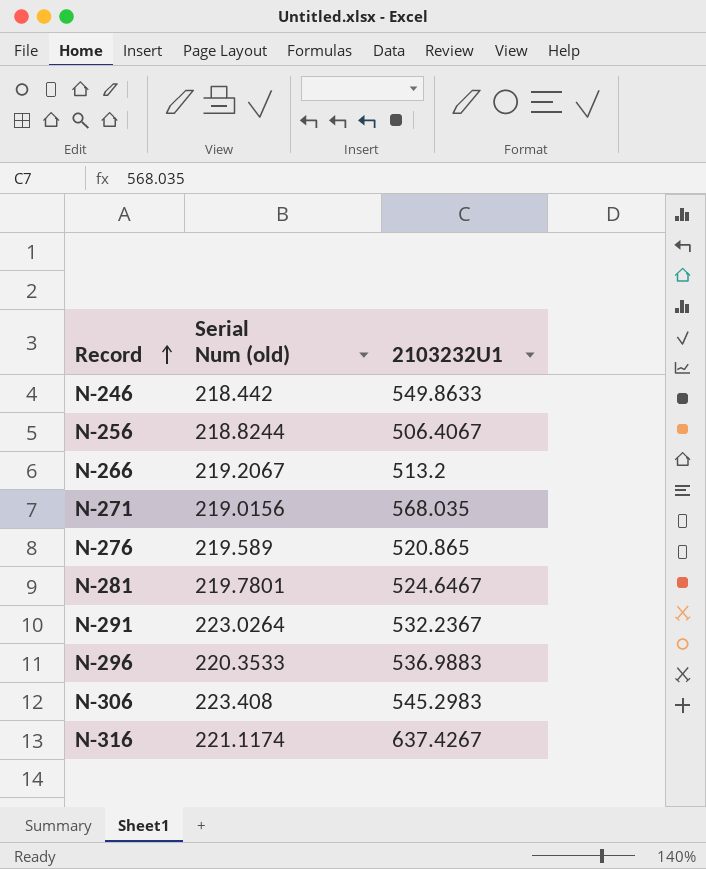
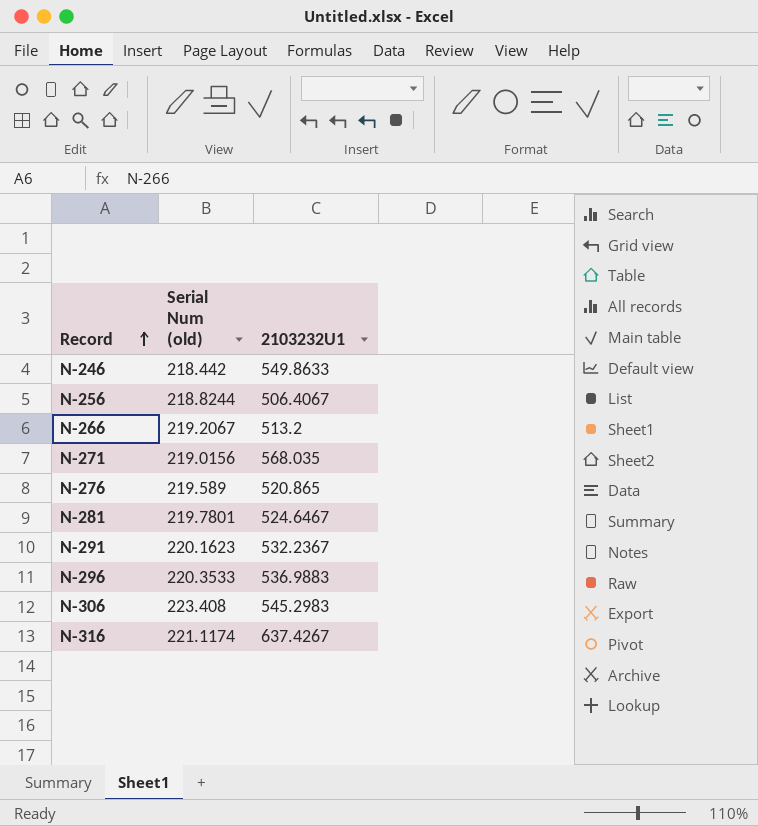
N-291 | Serial Num (old): 223.0264 -> 220.1623

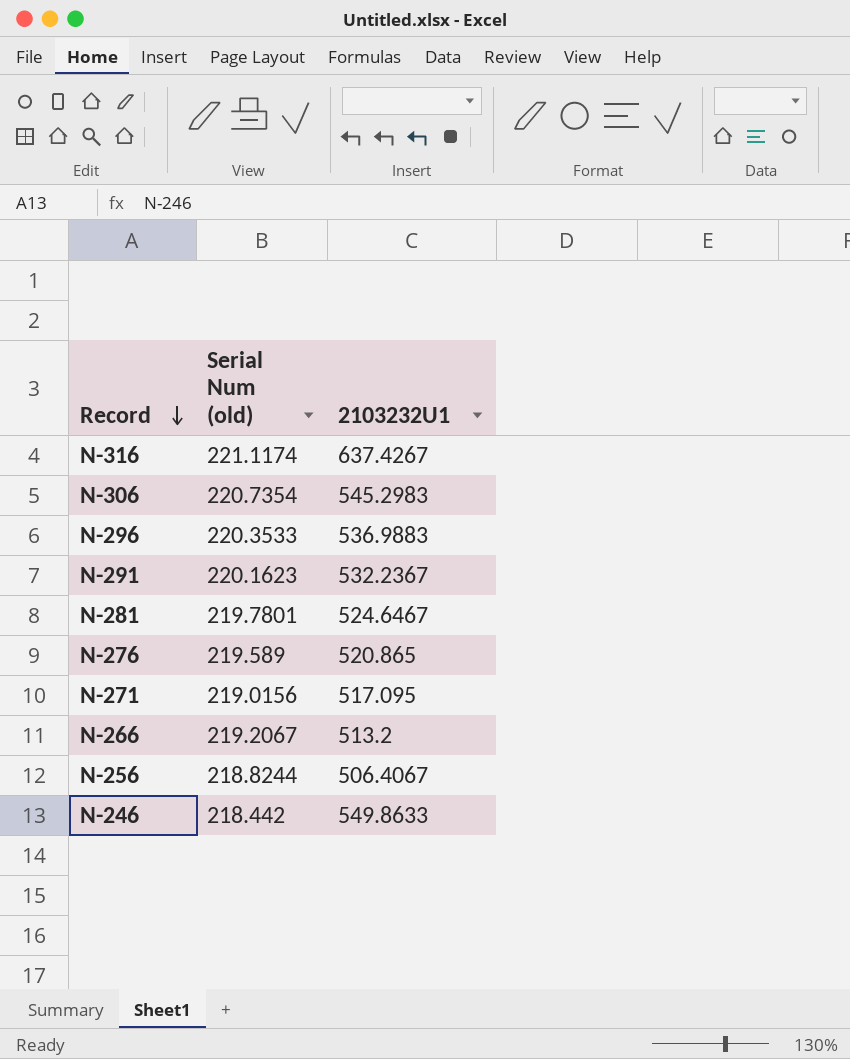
row order: Record ascending -> Record descending
N-306 | Serial Num (old): 223.408 -> 220.7354
N-271 | 2103232U1: 568.035 -> 517.095

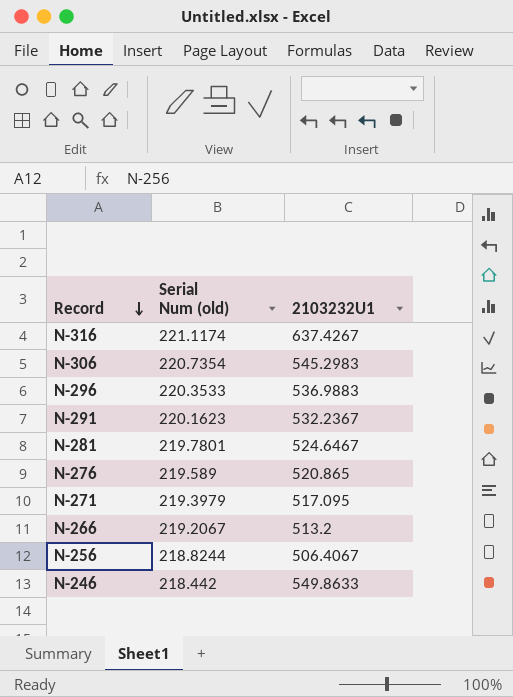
N-271 | Serial Num (old): 219.0156 -> 219.3979

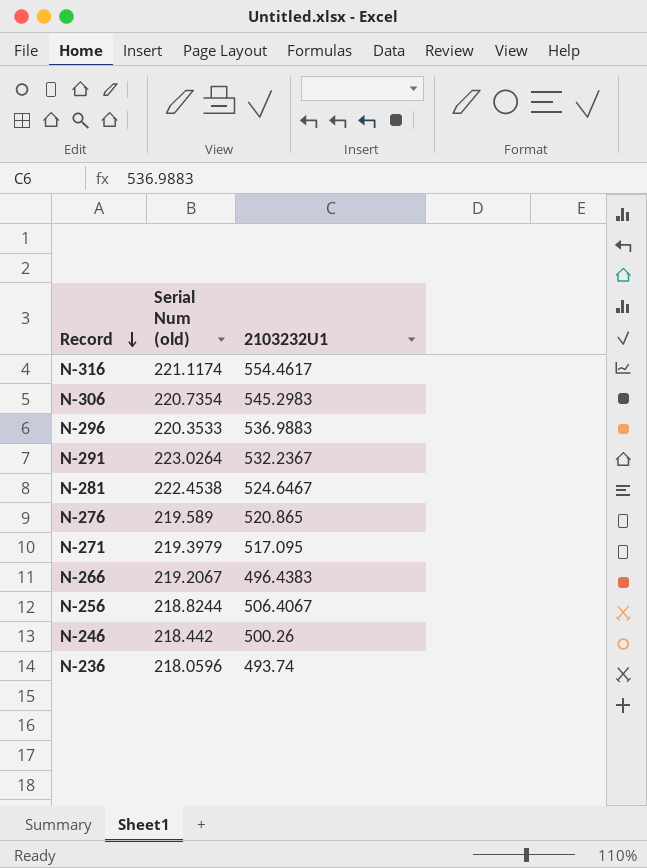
N-316 | 2103232U1: 637.4267 -> 554.4617
N-291 | Serial Num (old): 220.1623 -> 223.0264
N-281 | Serial Num (old): 219.7801 -> 222.4538
N-266 | 2103232U1: 513.2 -> 496.4383
N-246 | 2103232U1: 549.8633 -> 500.26
row N-236: none -> 218.0596 | 493.74

